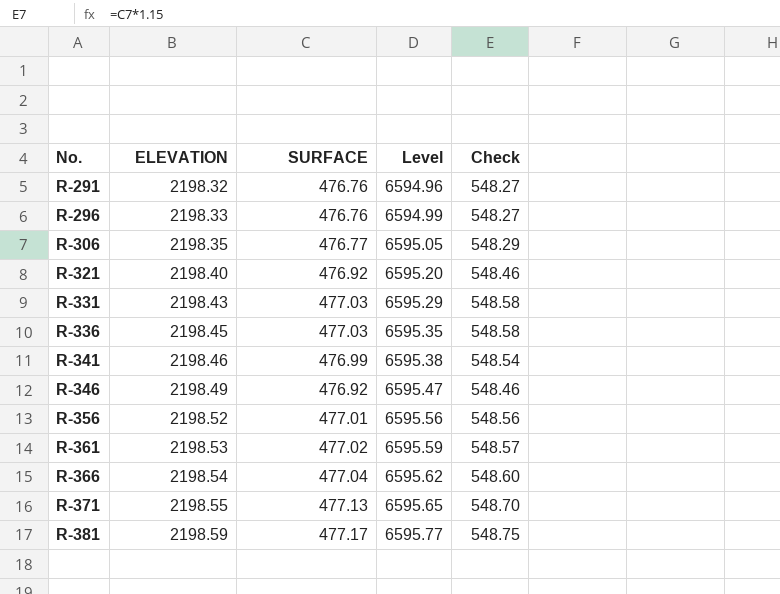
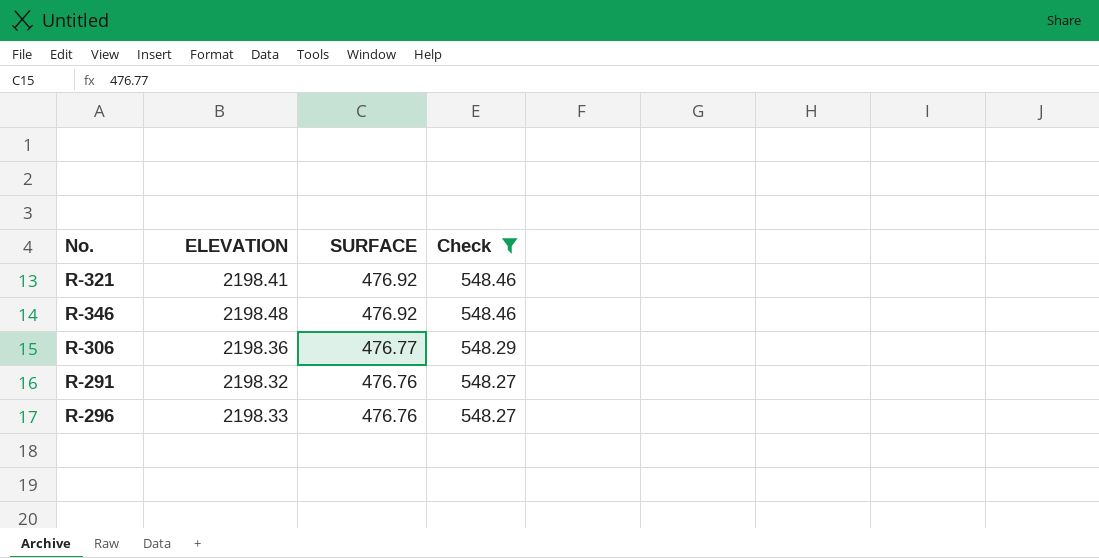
filter: none -> Check <= 548.46
row order: No. ascending -> SURFACE descending
column Level | formula: [ELEVATION] * 3 -> none
R-321 | ELEVATION: 2198.40 -> 2198.41
R-346 | ELEVATION: 2198.49 -> 2198.48
R-306 | ELEVATION: 2198.35 -> 2198.36

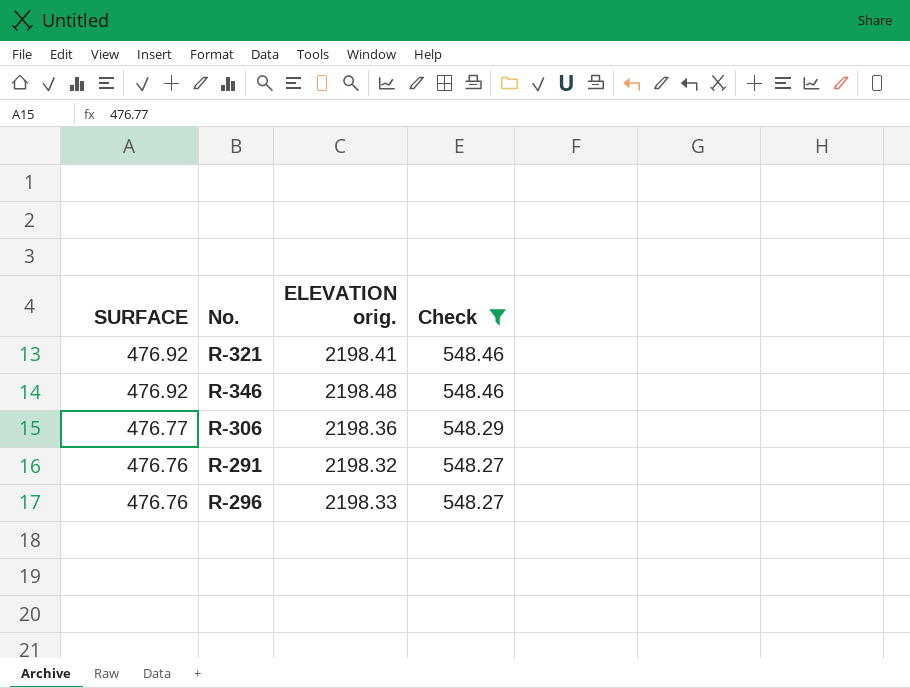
column SURFACE | position: 3 -> 1
column name: ELEVATION -> ELEVATION orig.

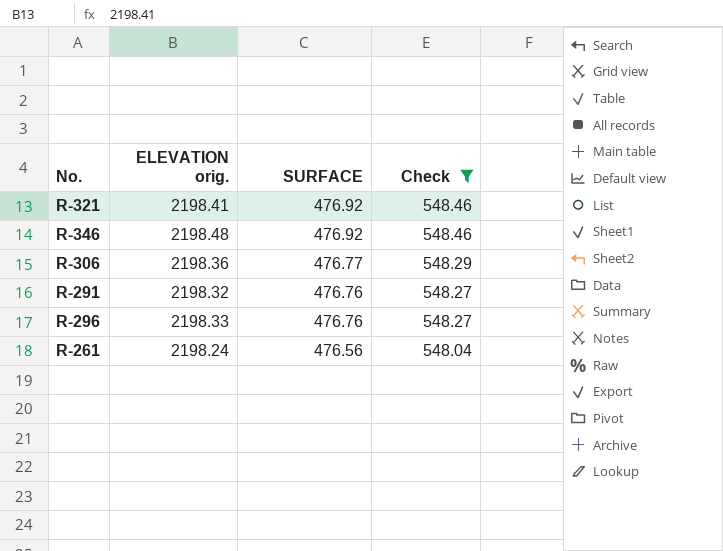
column SURFACE | position: 1 -> 3
row R-261: none -> 2198.24 | 476.56 | 548.04

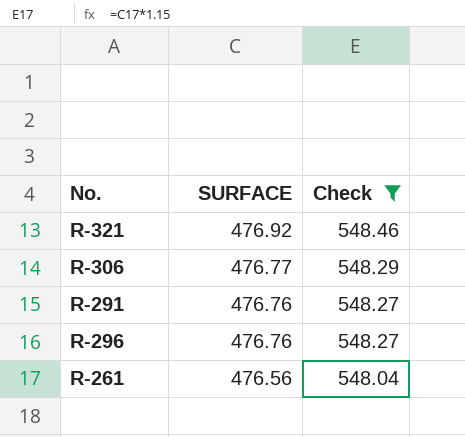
column ELEVATION orig. | position: 2 -> none
row R-346: 2198.48 | 476.92 | 548.46 -> none

